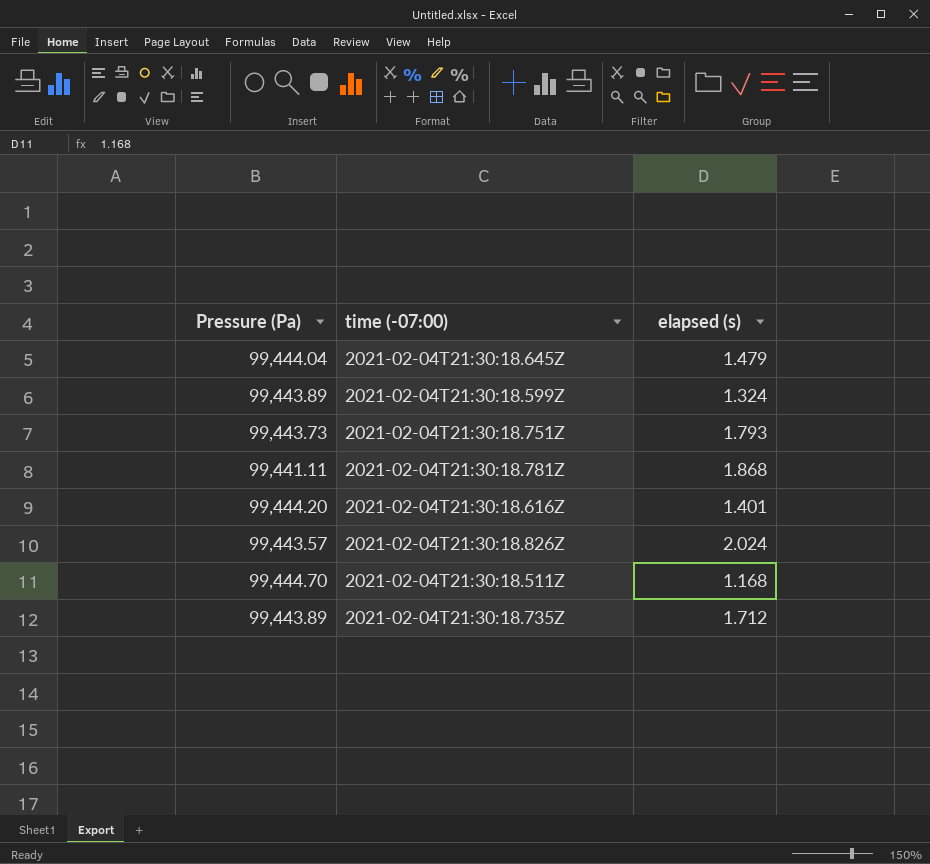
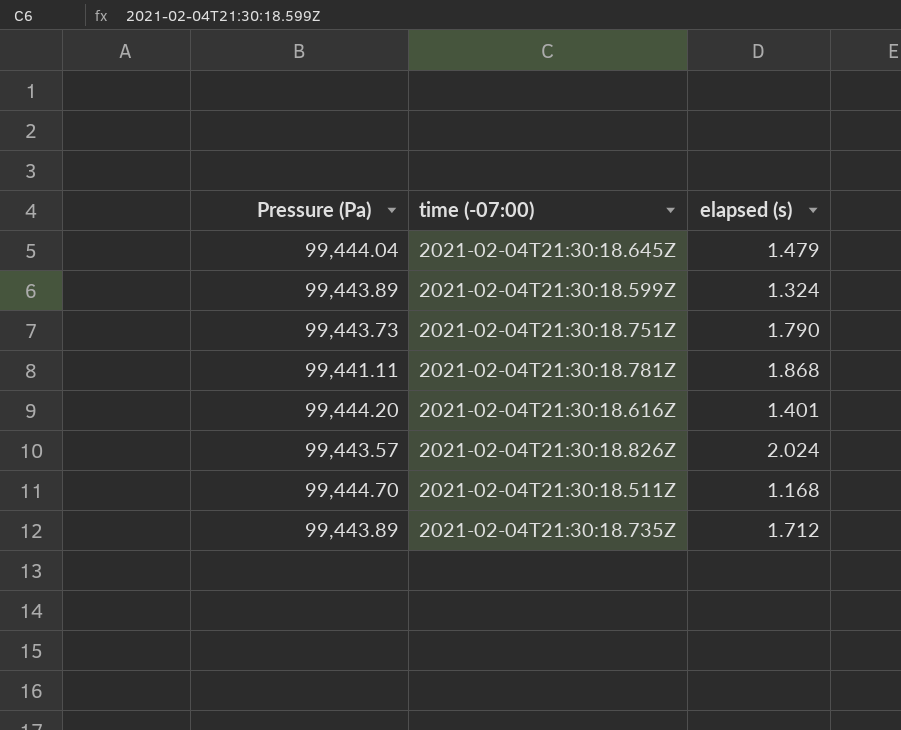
2021-02-04T21:30:18.751Z | elapsed (s): 1.793 -> 1.790

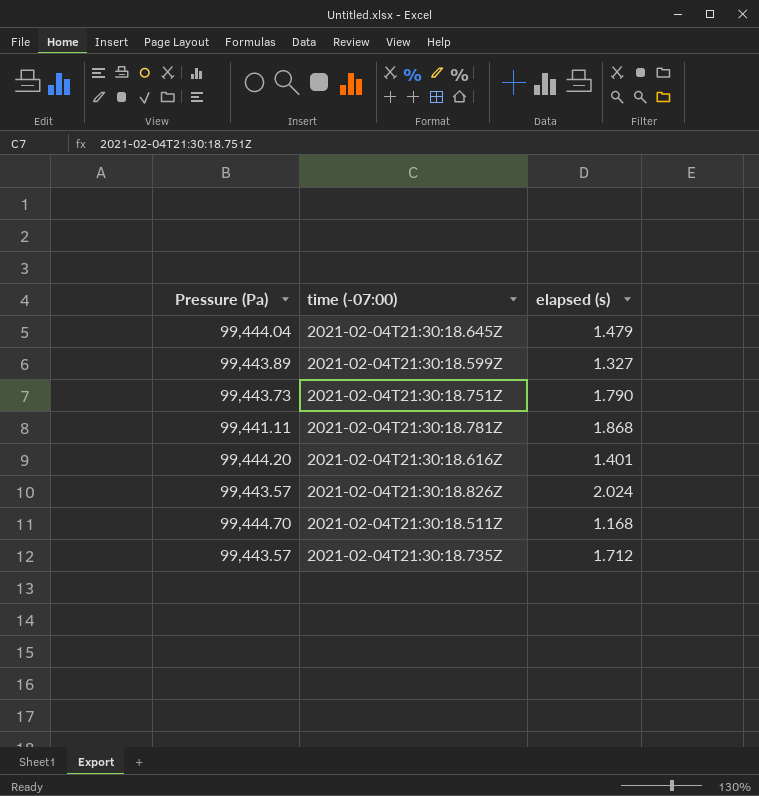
2021-02-04T21:30:18.599Z | elapsed (s): 1.324 -> 1.327
2021-02-04T21:30:18.735Z | Pressure (Pa): 99,443.89 -> 99,443.57

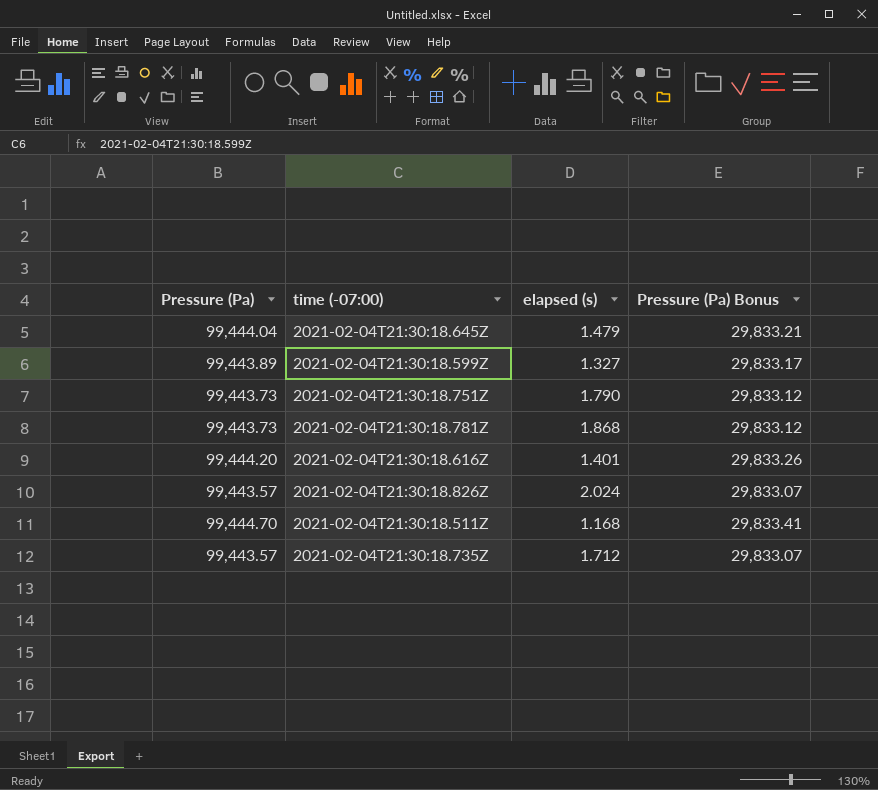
column Pressure (Pa) Bonus | formula: none -> [Pressure (Pa)] * 0.3
2021-02-04T21:30:18.781Z | Pressure (Pa): 99,441.11 -> 99,443.73

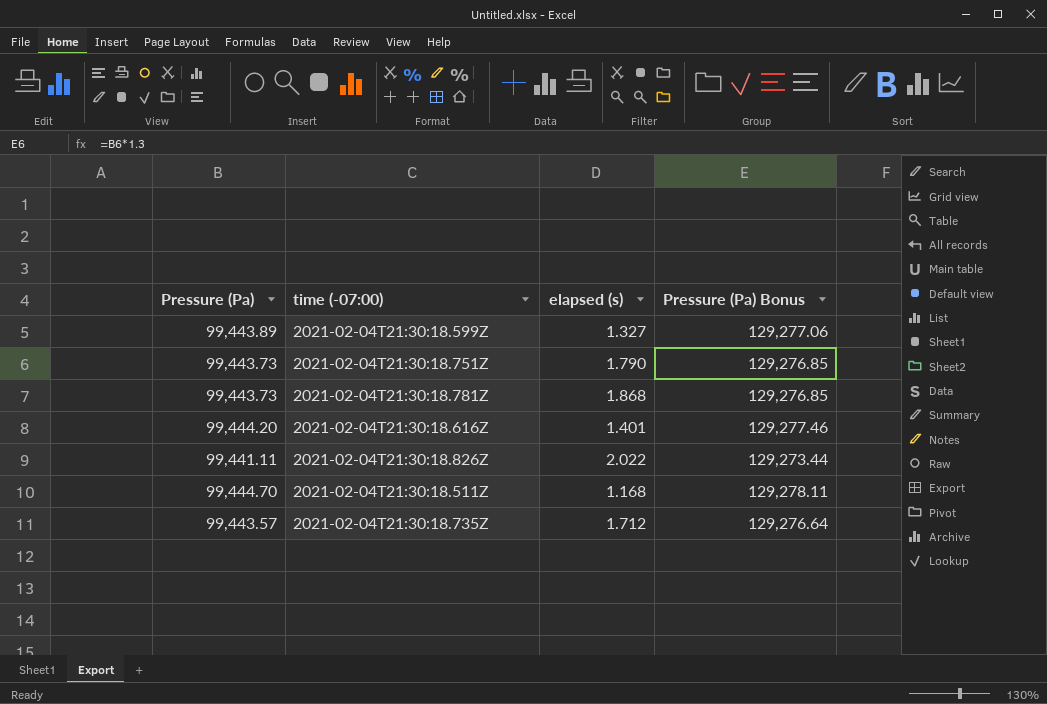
column Pressure (Pa) Bonus | formula: [Pressure (Pa)] * 0.3 -> [Pressure (Pa)] * 1.3
row 2021-02-04T21:30:18.645Z: 99,444.04 | 1.479 | 29,833.21 -> none
2021-02-04T21:30:18.826Z | Pressure (Pa): 99,443.57 -> 99,441.11
2021-02-04T21:30:18.826Z | elapsed (s): 2.024 -> 2.022

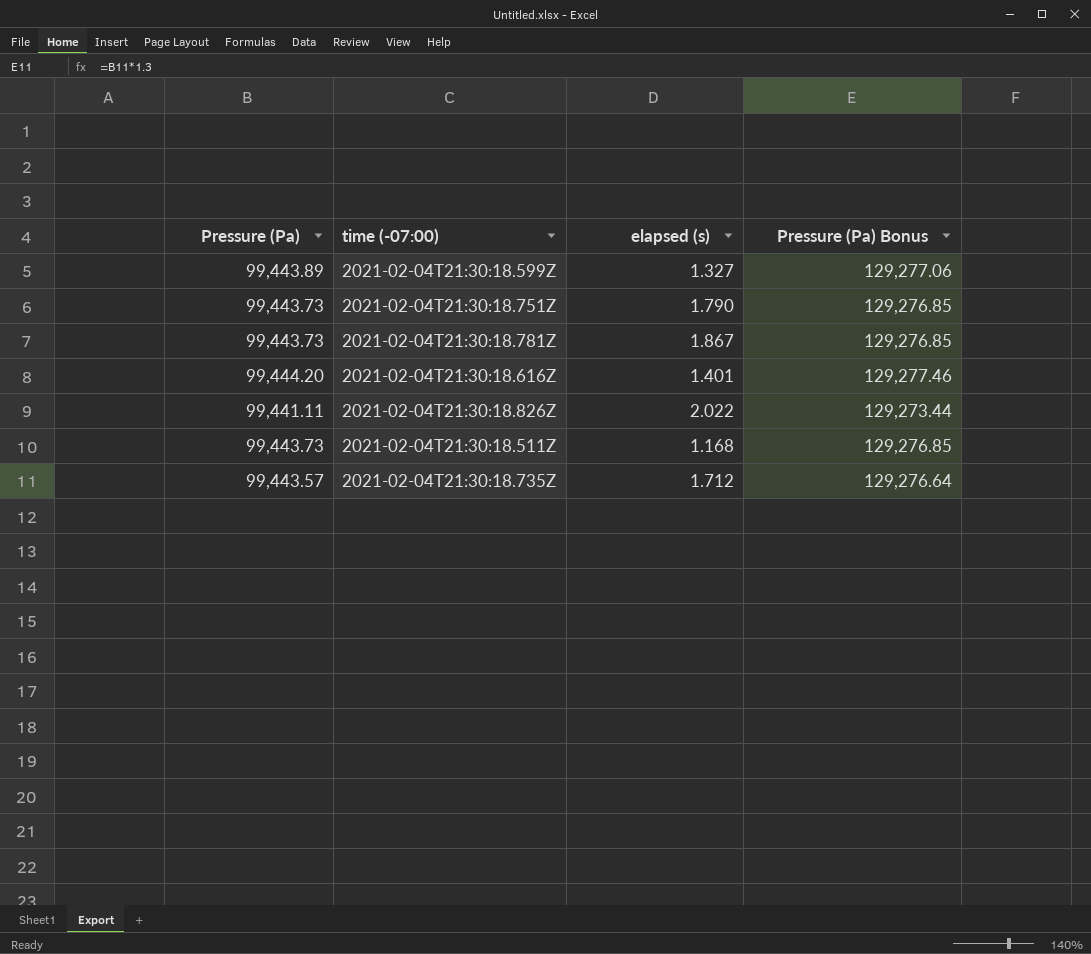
2021-02-04T21:30:18.781Z | elapsed (s): 1.868 -> 1.867
2021-02-04T21:30:18.511Z | Pressure (Pa): 99,444.70 -> 99,443.73
2021-02-04T21:30:18.511Z | Pressure (Pa) Bonus: 129,278.11 -> 129,276.85

